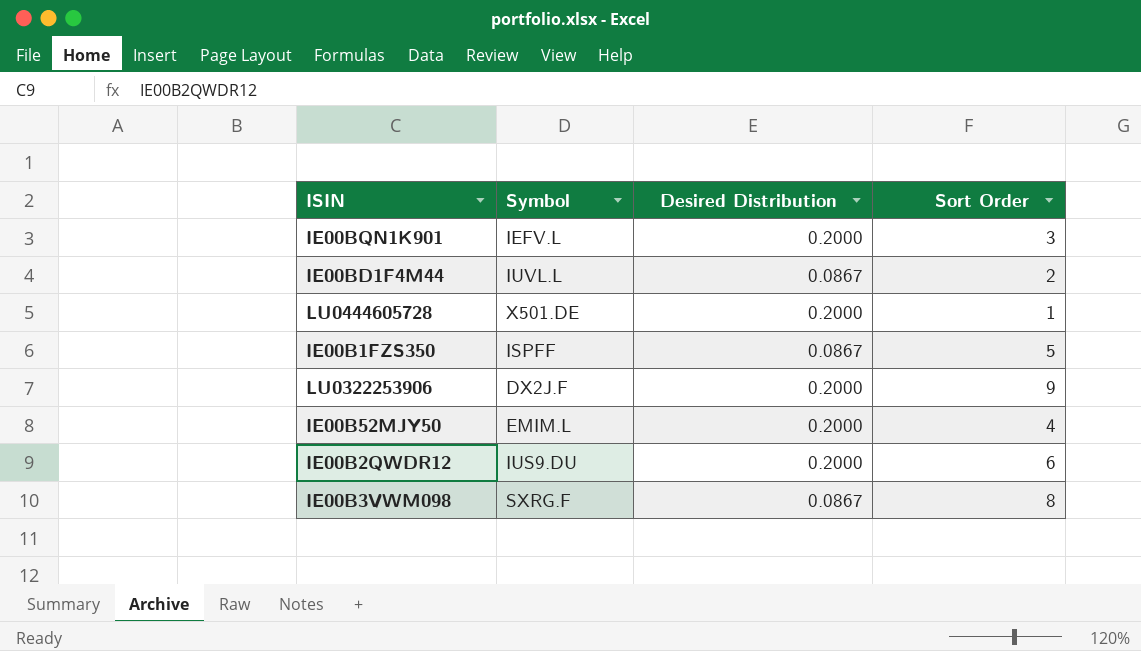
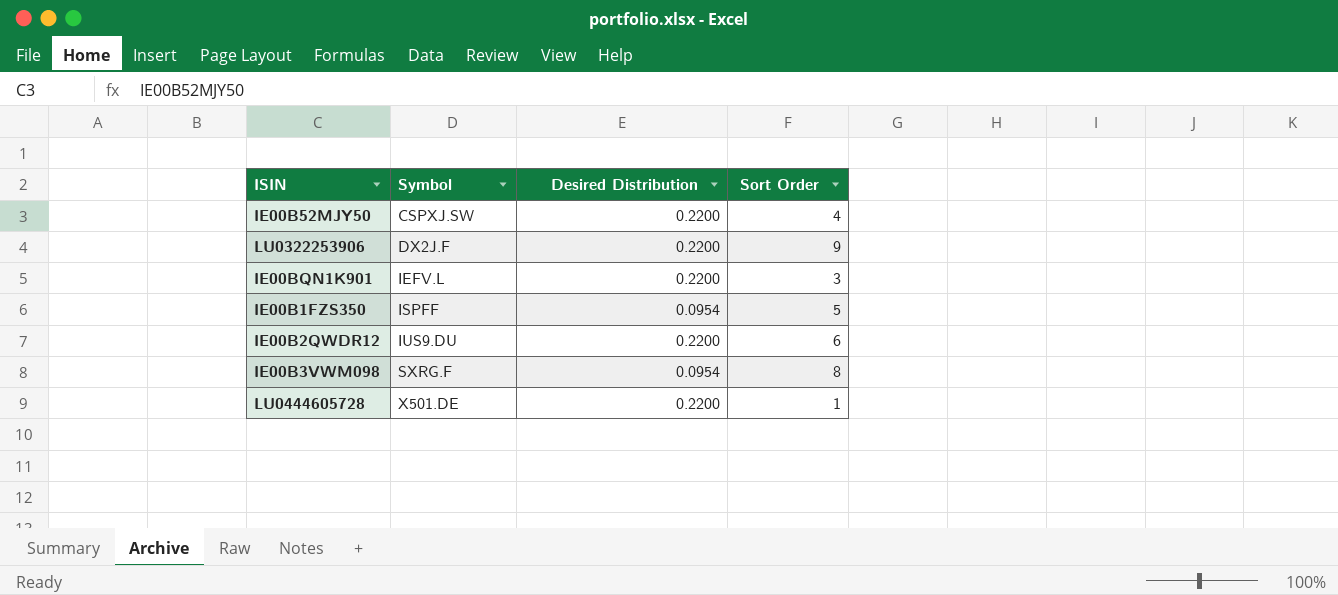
row order: none -> Symbol ascending
row IE00BD1F4M44: IUVL.L | 0.0867 | 2 -> none
IE00B52MJY50 | Symbol: EMIM.L -> CSPXJ.SW
IE00B52MJY50 | Desired Distribution: 0.2000 -> 0.2200
LU0322253906 | Desired Distribution: 0.2000 -> 0.2200
IE00BQN1K901 | Desired Distribution: 0.2000 -> 0.2200
IE00B1FZS350 | Desired Distribution: 0.0867 -> 0.0954
IE00B2QWDR12 | Desired Distribution: 0.2000 -> 0.2200
IE00B3VWM098 | Desired Distribution: 0.0867 -> 0.0954
LU0444605728 | Desired Distribution: 0.2000 -> 0.2200

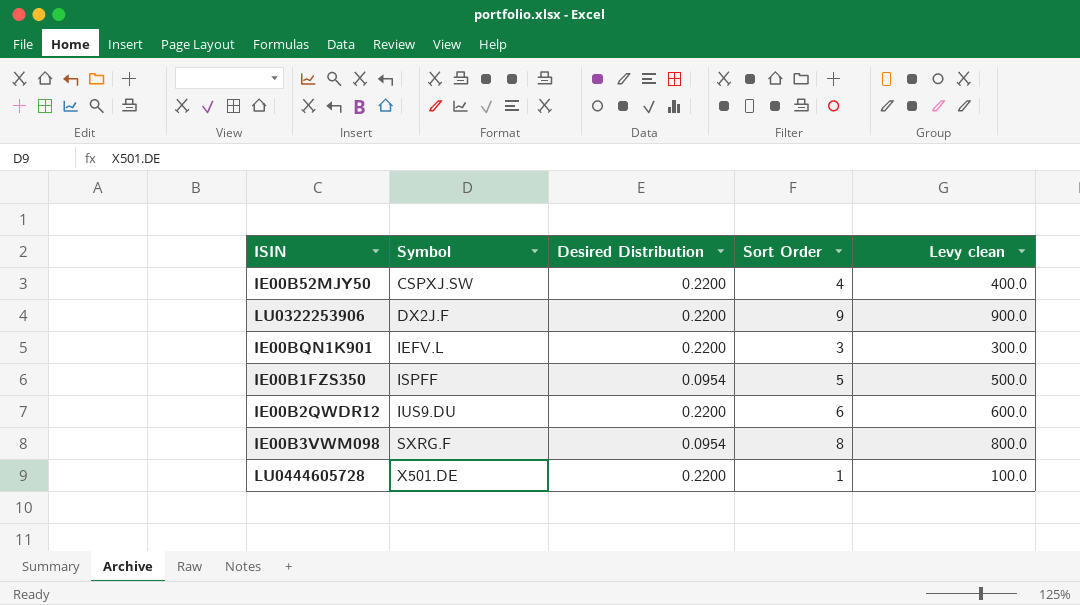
column Levy clean | formula: none -> [Sort Order] * 100

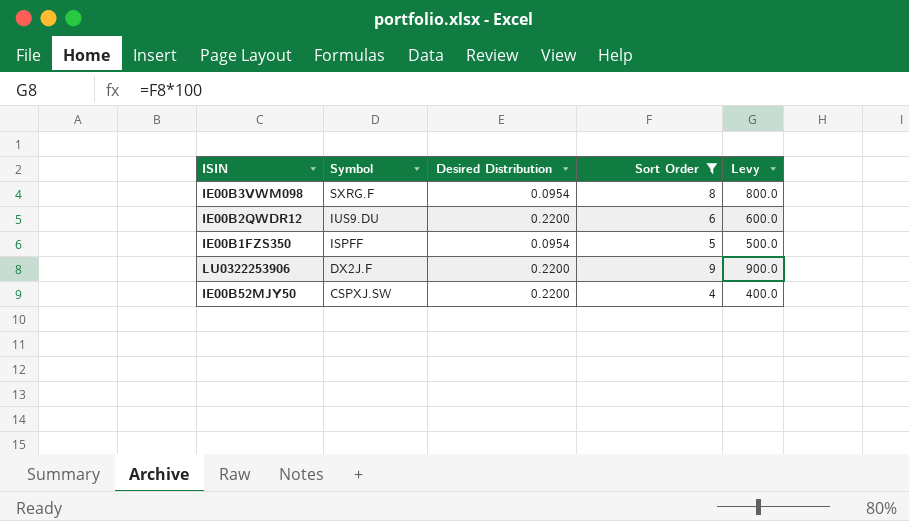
filter: none -> Sort Order >= 4
row order: Symbol ascending -> Symbol descending
column name: Levy clean -> Levy

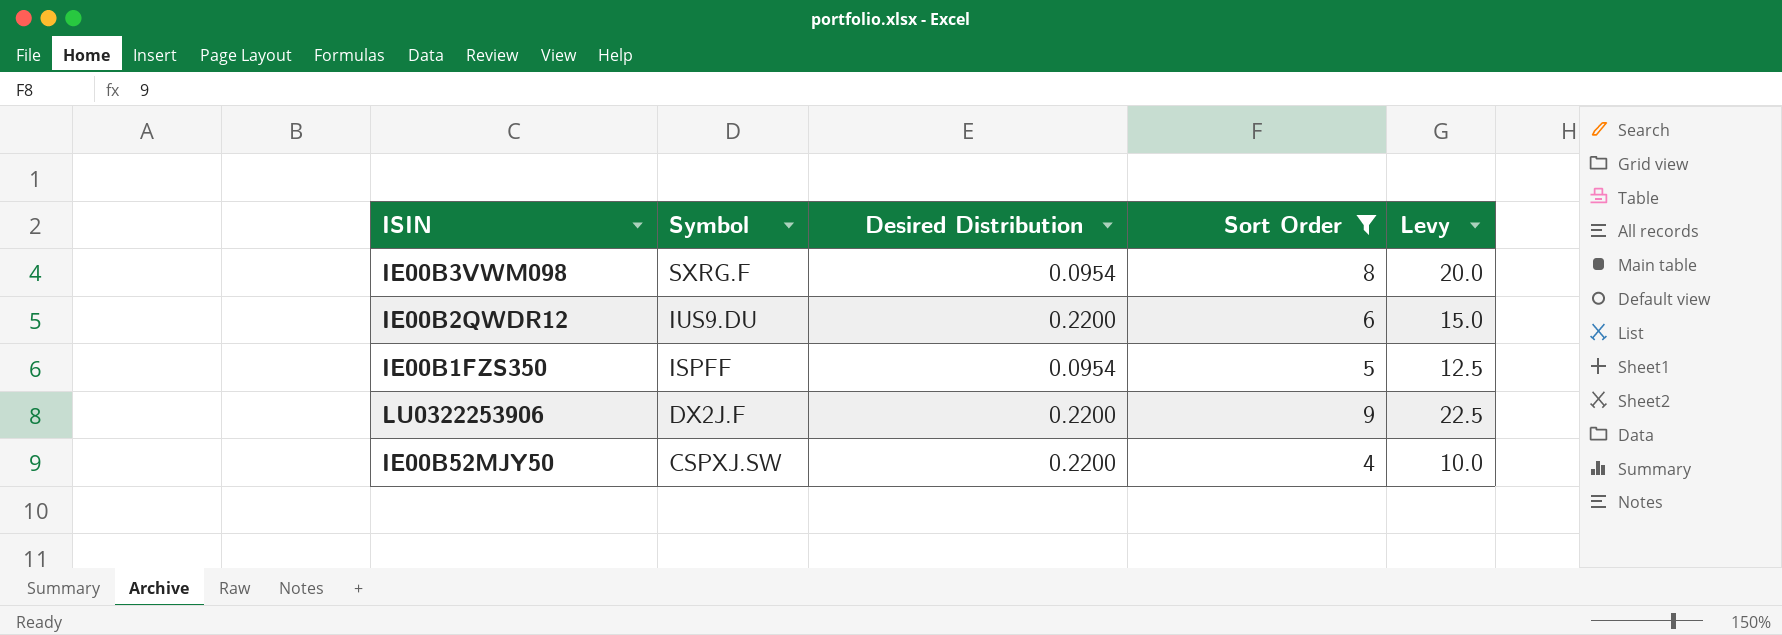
column Levy | formula: [Sort Order] * 100 -> [Sort Order] * 2.5

